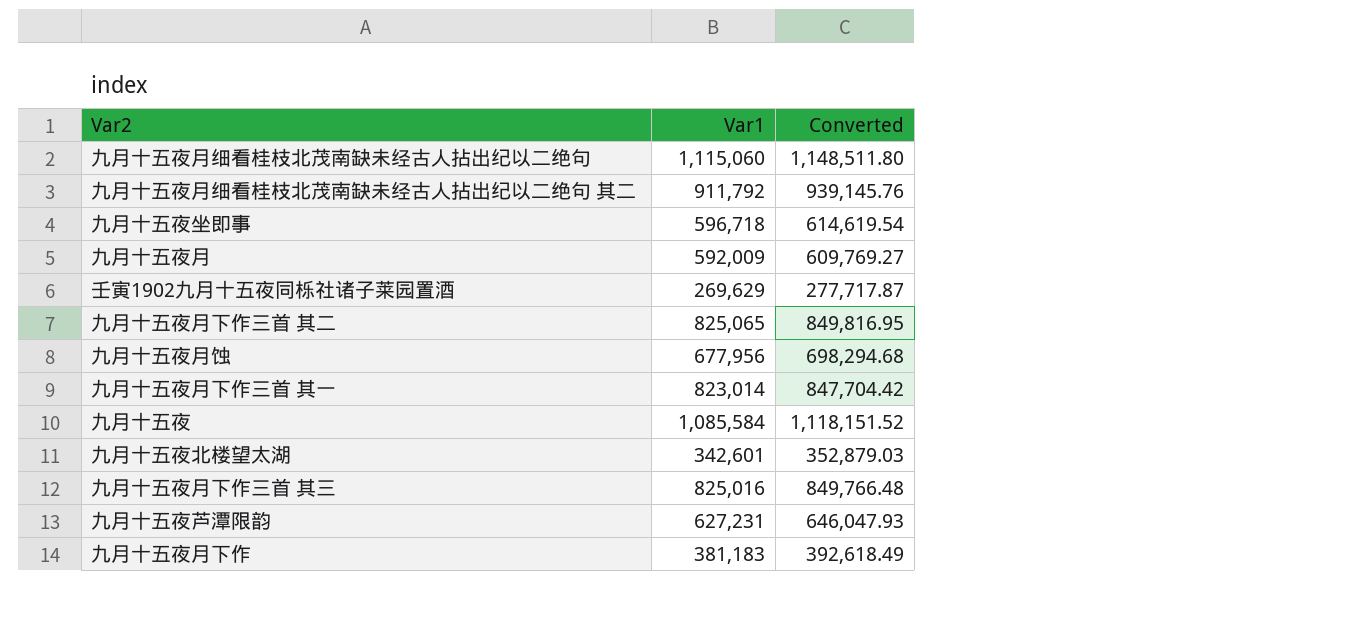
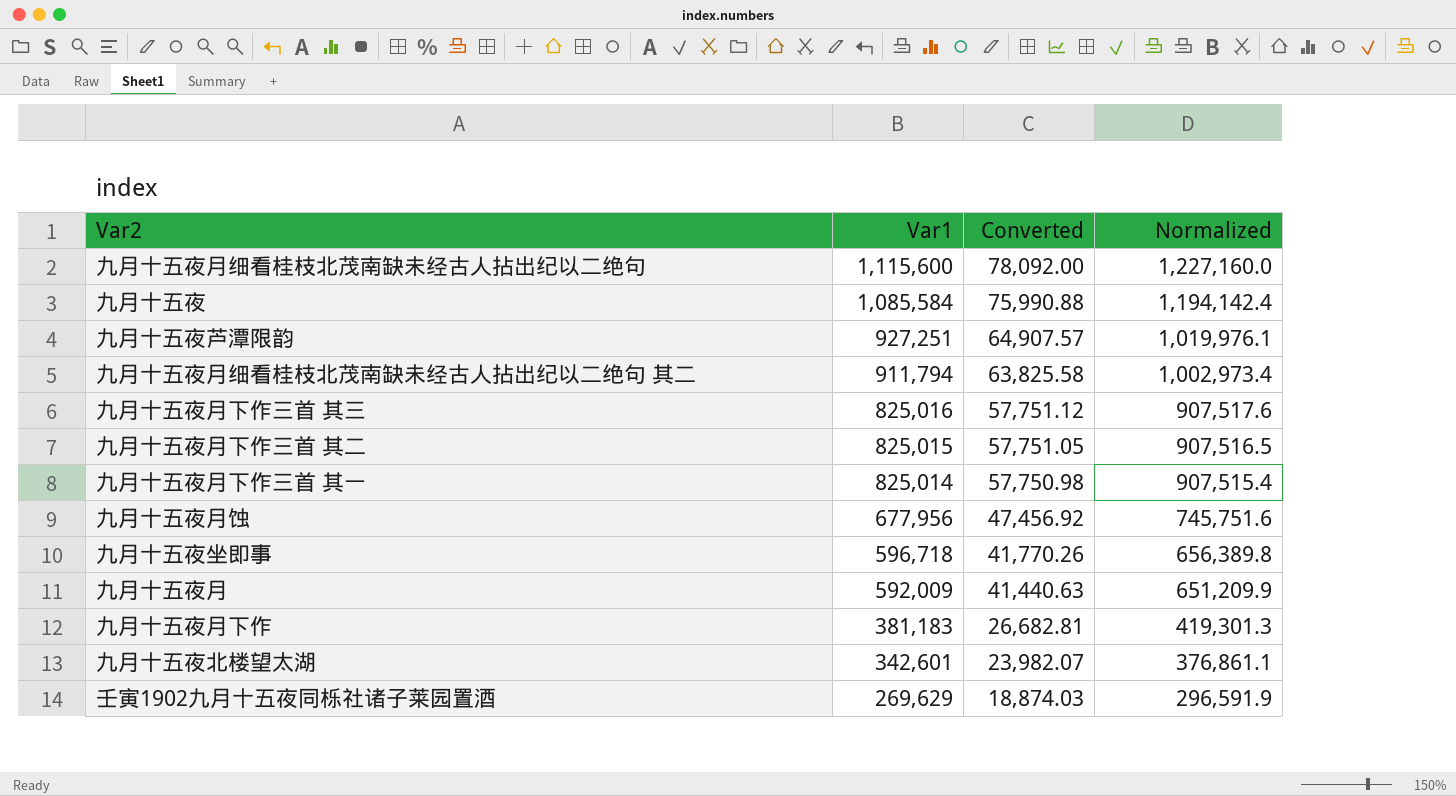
row order: none -> Var1 descending
column Converted | formula: [Var1] * 1.03 -> [Var1] * 0.07
column Normalized | formula: none -> [Var1] * 1.1
九月十五夜月细看桂枝北茂南缺未经古人拈出纪以二绝句 | Var1: 1,115,060 -> 1,115,600
九月十五夜芦潭限韵 | Var1: 627,231 -> 927,251
九月十五夜月细看桂枝北茂南缺未经古人拈出纪以二绝句 其二 | Var1: 911,792 -> 911,794
九月十五夜月下作三首 其二 | Var1: 825,065 -> 825,015
九月十五夜月下作三首 其一 | Var1: 823,014 -> 825,014

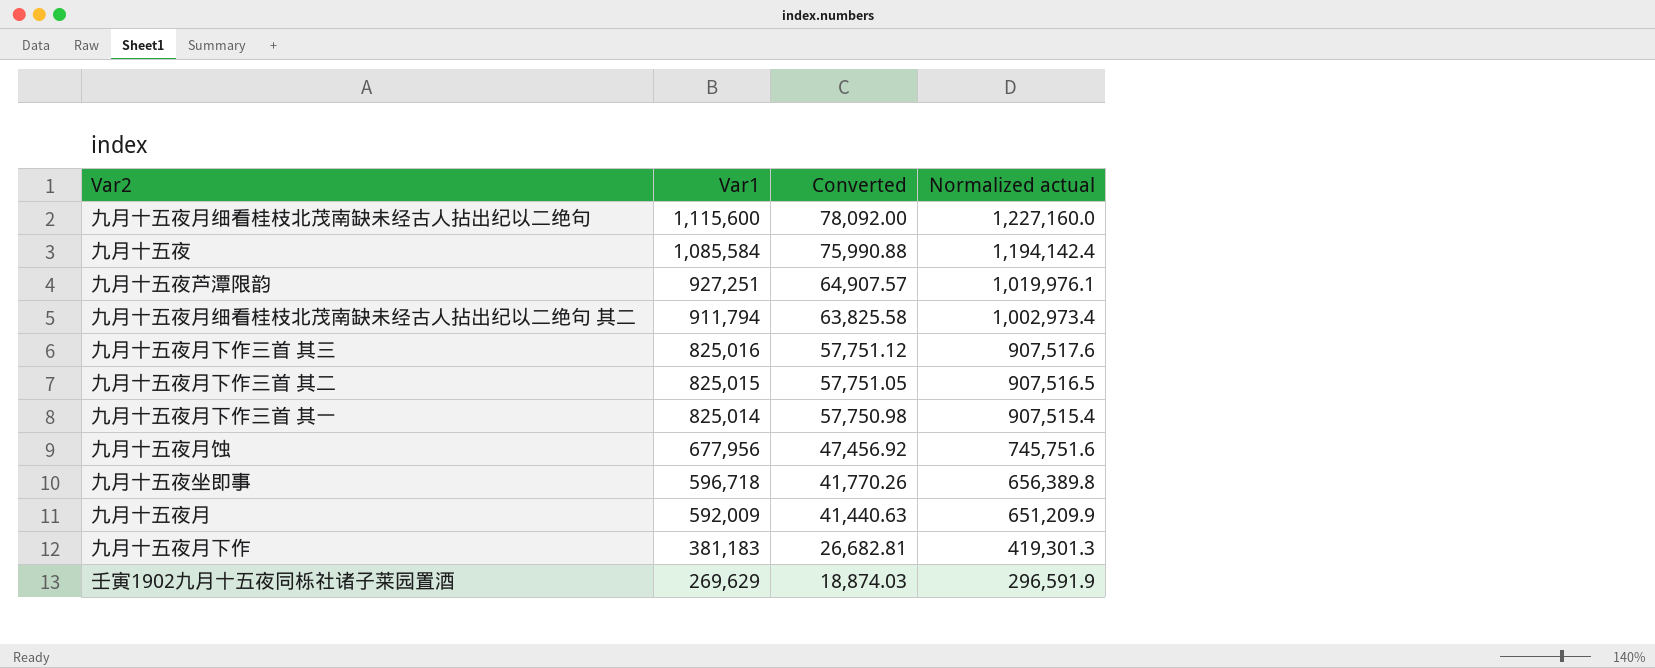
column name: Normalized -> Normalized actual
row 九月十五夜北楼望太湖: 342,601 | 23,982.07 | 376,861.1 -> none

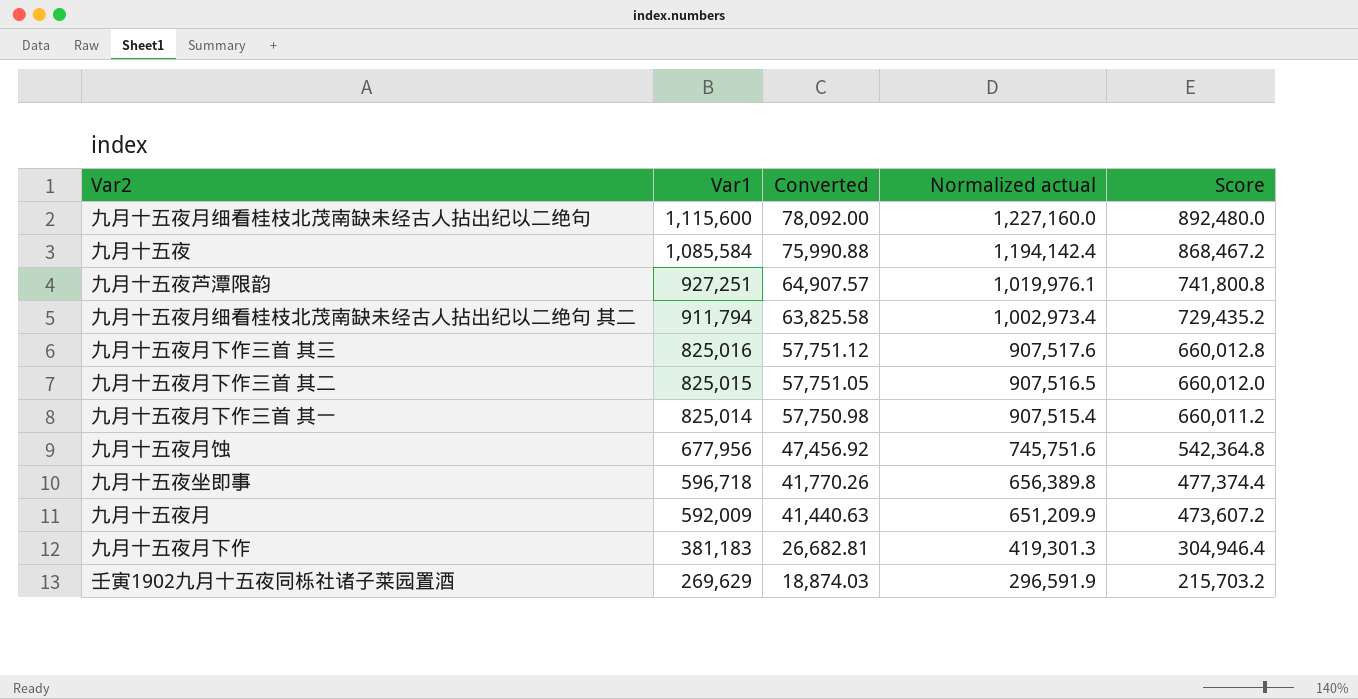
column Score | formula: none -> [Var1] * 0.8

